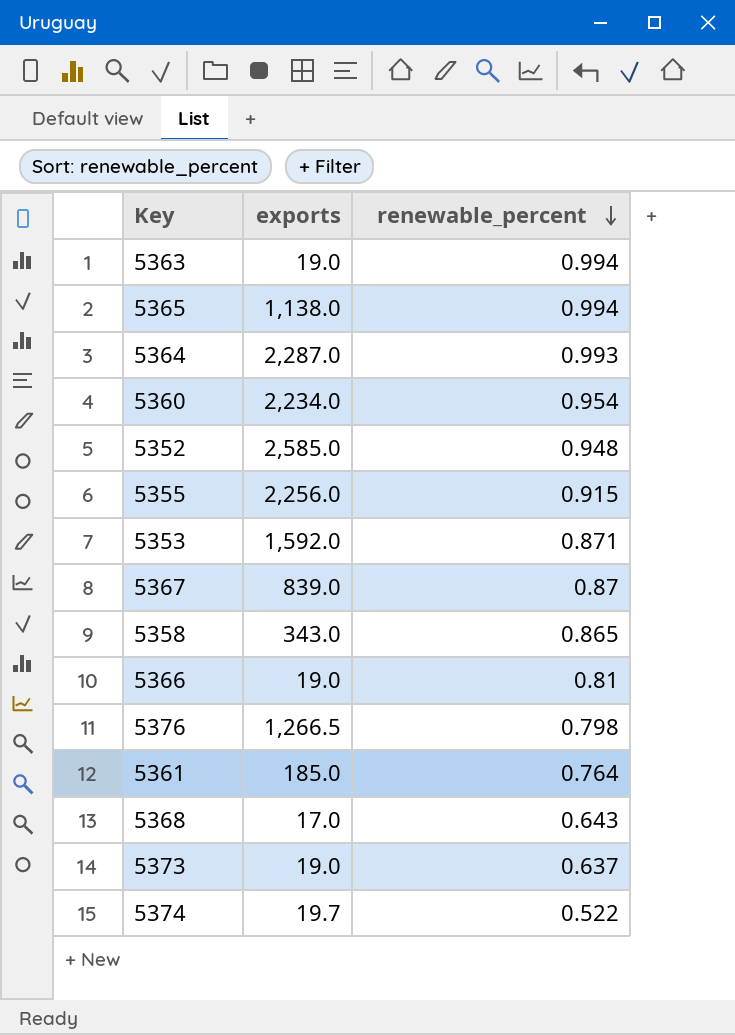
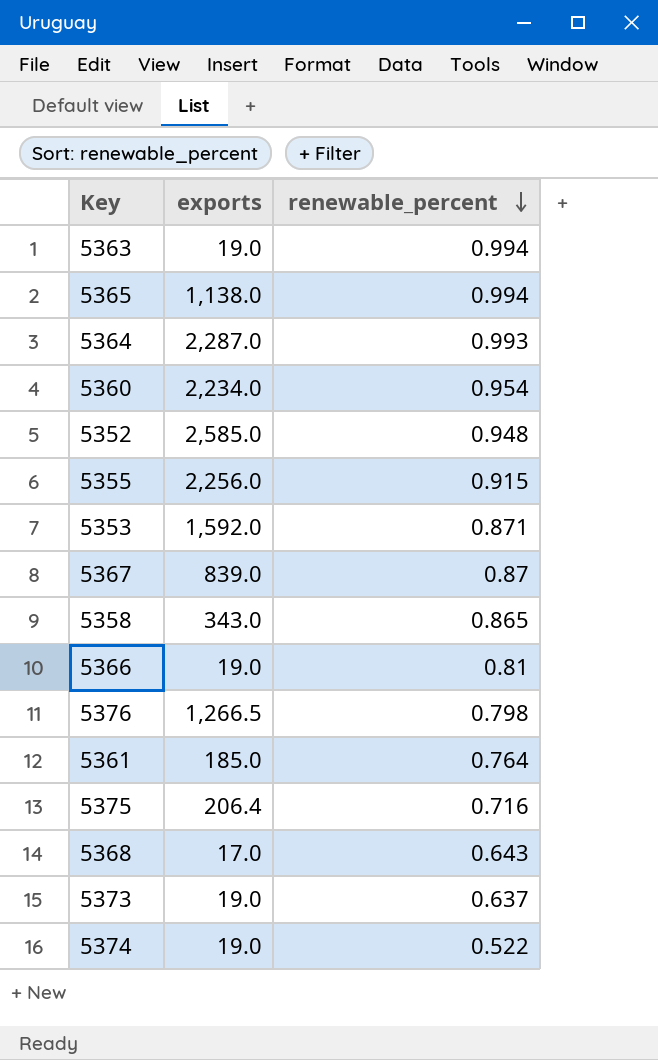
row 5375: none -> 206.4 | 0.716
5374 | exports: 19.7 -> 19.0

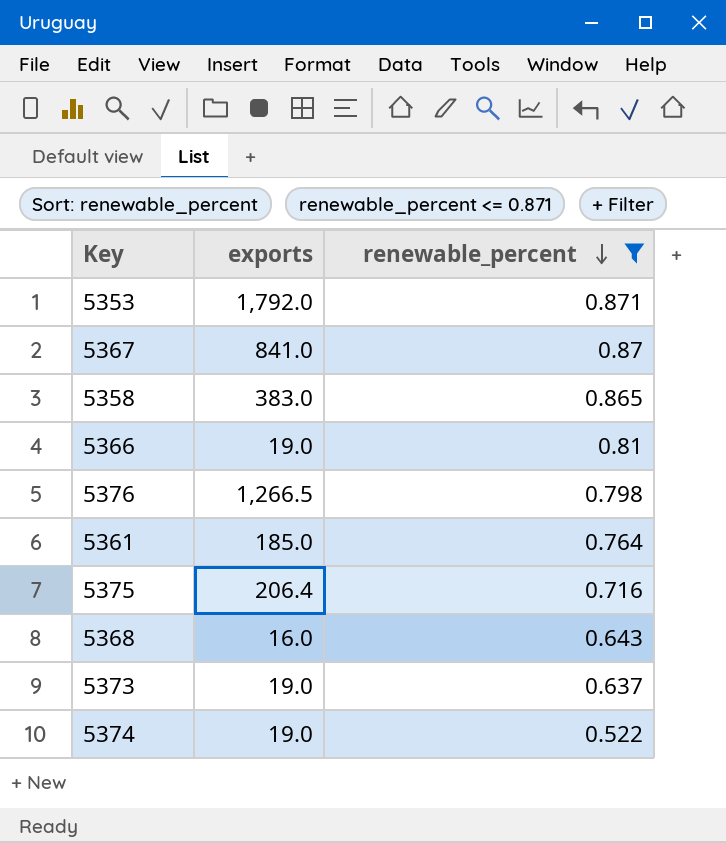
filter: none -> renewable_percent <= 0.871
5353 | exports: 1,592.0 -> 1,792.0
5367 | exports: 839.0 -> 841.0
5358 | exports: 343.0 -> 383.0
5368 | exports: 17.0 -> 16.0

